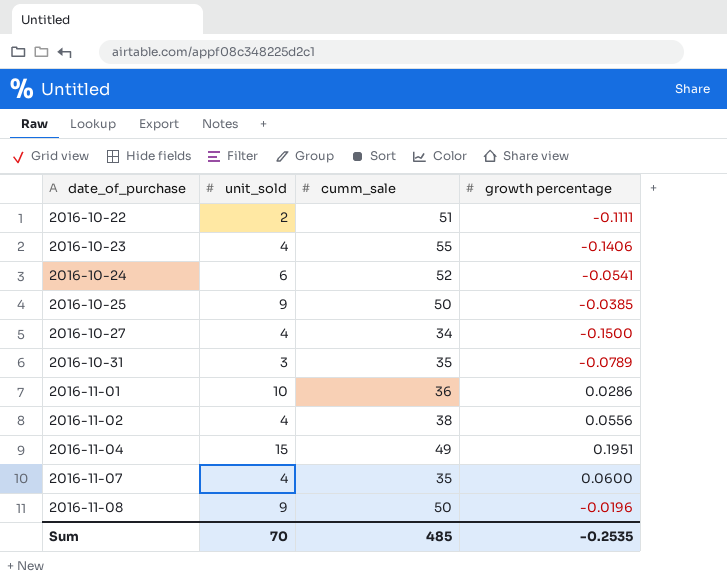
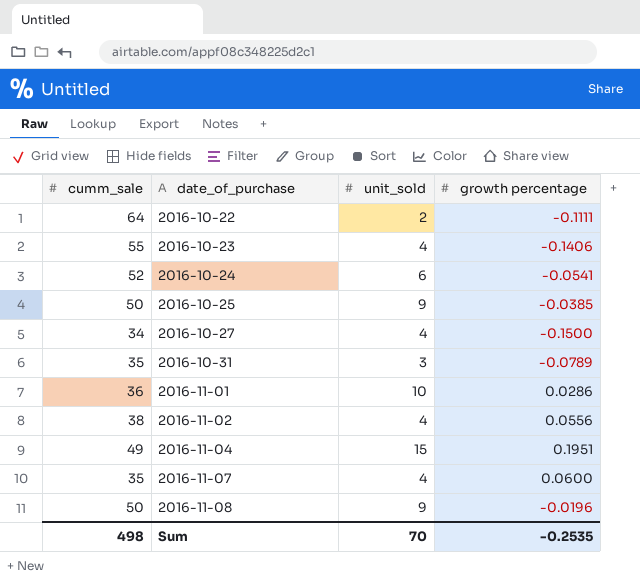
column cumm_sale | position: 3 -> 1
2016-10-22 | cumm_sale: 51 -> 64
Sum | cumm_sale: 485 -> 498

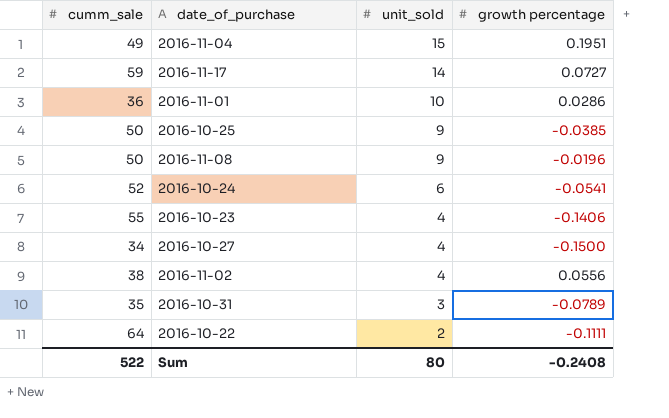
row order: date_of_purchase ascending -> unit_sold descending
row 2016-11-07: 35 | 4 | 0.0600 -> none
row 2016-11-17: none -> 59 | 14 | 0.0727
Sum | cumm_sale: 498 -> 522
Sum | unit_sold: 70 -> 80
Sum | growth percentage: -0.2535 -> -0.2408

